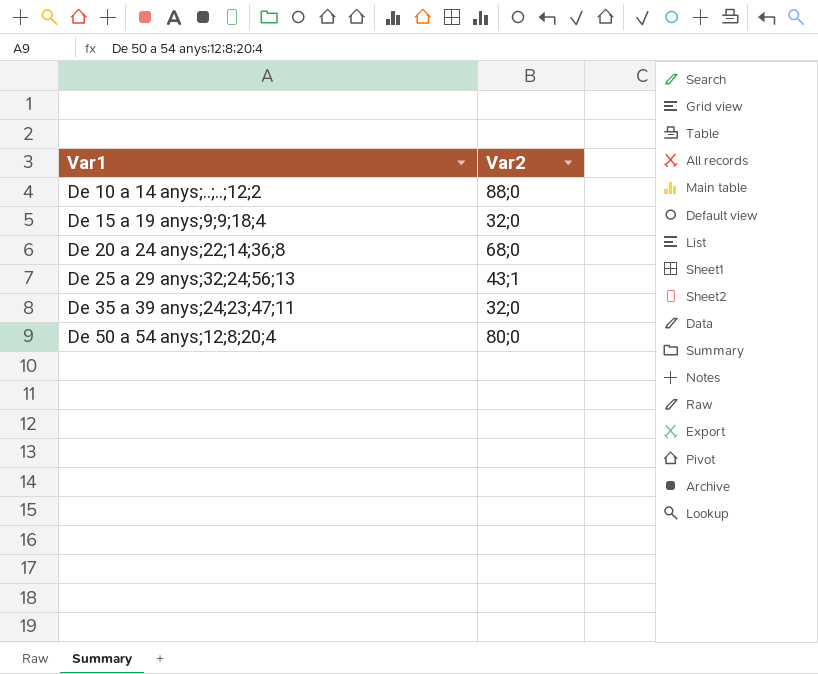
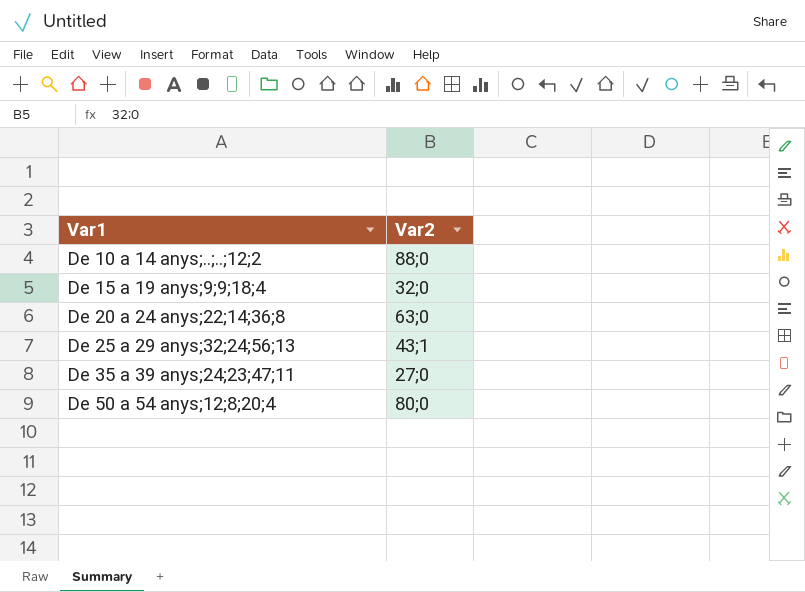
De 20 a 24 anys;22;14;36;8 | Var2: 68;0 -> 63;0
De 35 a 39 anys;24;23;47;11 | Var2: 32;0 -> 27;0

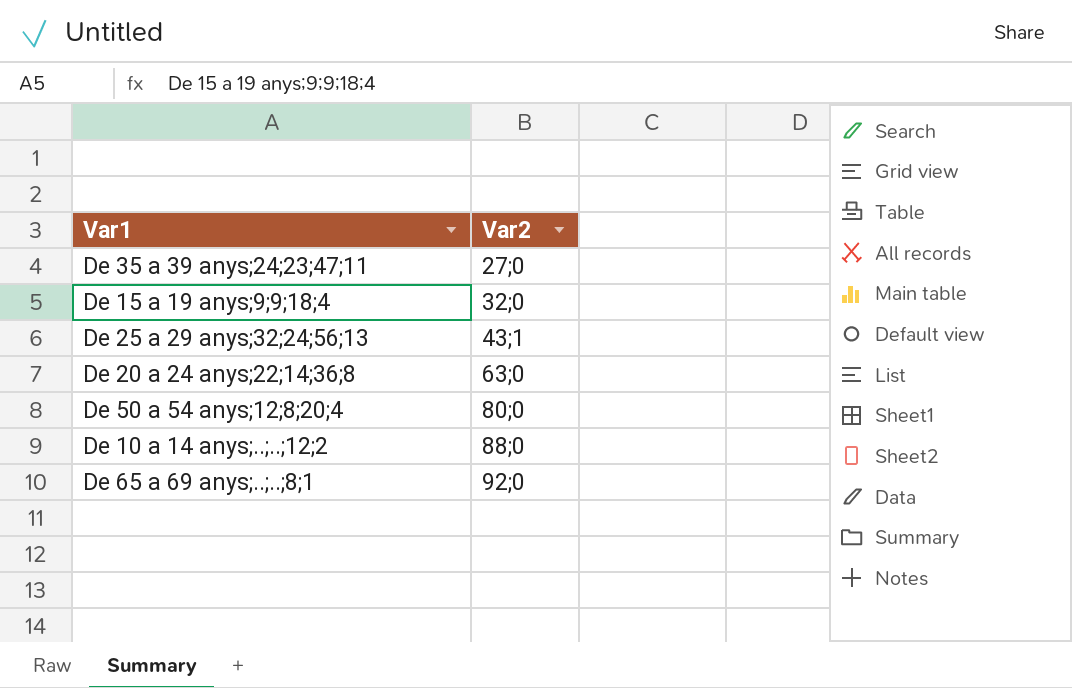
row order: Var1 ascending -> Var2 ascending
row De 65 a 69 anys;..;..;8;1: none -> 92;0

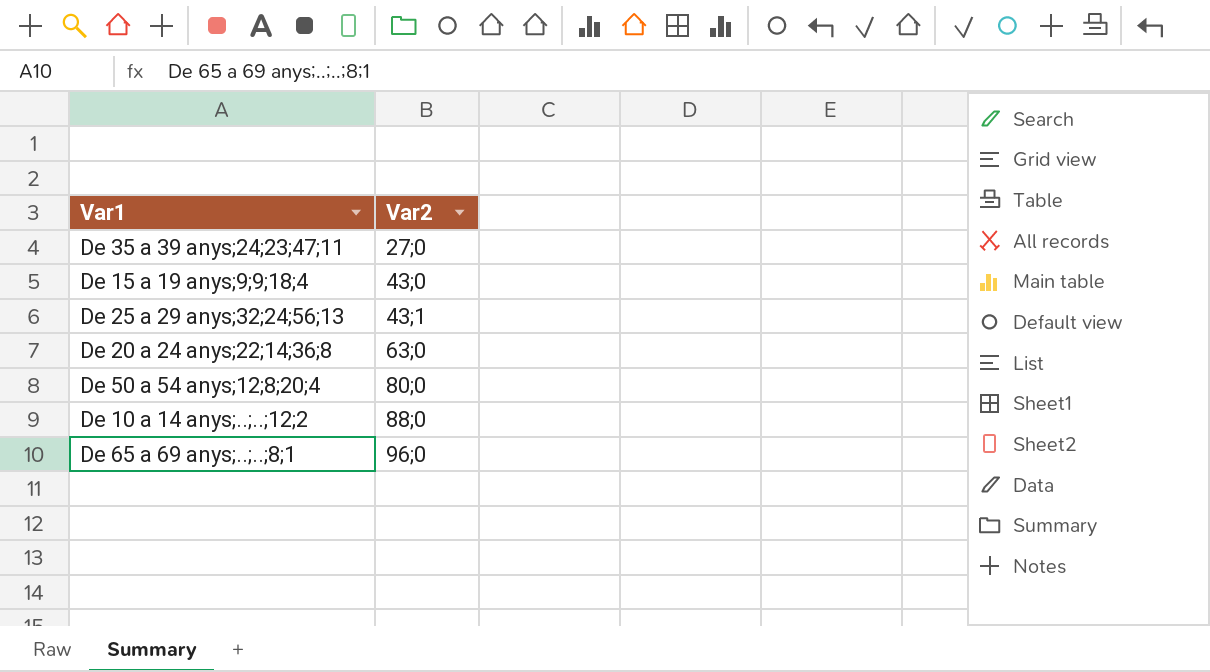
De 15 a 19 anys;9;9;18;4 | Var2: 32;0 -> 43;0
De 65 a 69 anys;..;..;8;1 | Var2: 92;0 -> 96;0

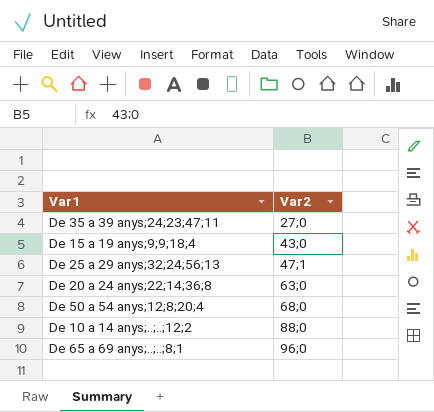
De 25 a 29 anys;32;24;56;13 | Var2: 43;1 -> 47;1
De 50 a 54 anys;12;8;20;4 | Var2: 80;0 -> 68;0

